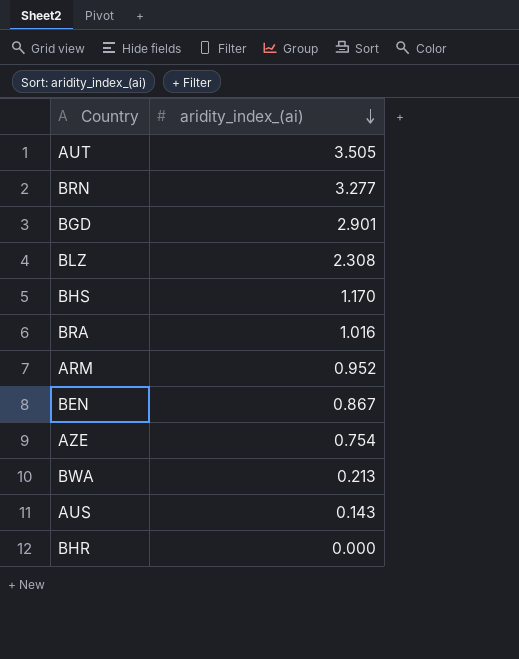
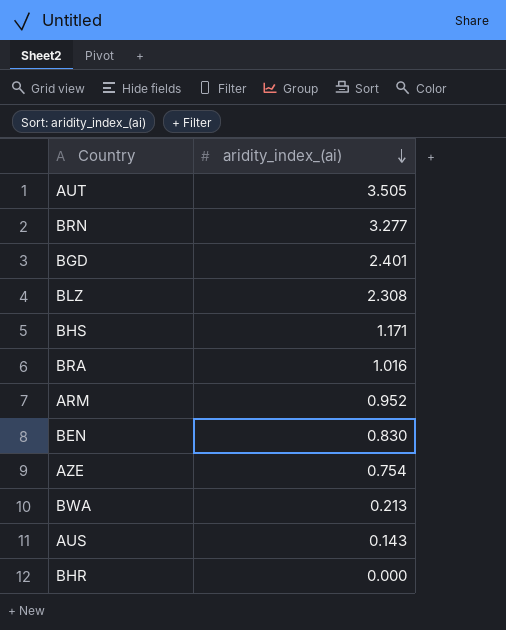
BGD | aridity_index_(ai): 2.901 -> 2.401
BHS | aridity_index_(ai): 1.170 -> 1.171
BEN | aridity_index_(ai): 0.867 -> 0.830

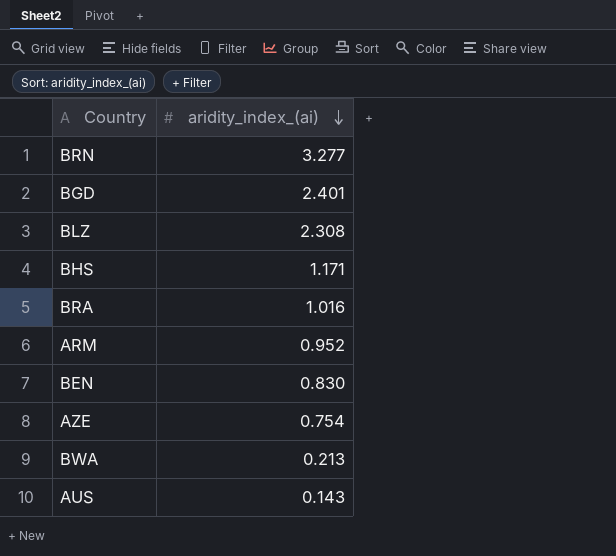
row AUT: 3.505 -> none
row BHR: 0.000 -> none

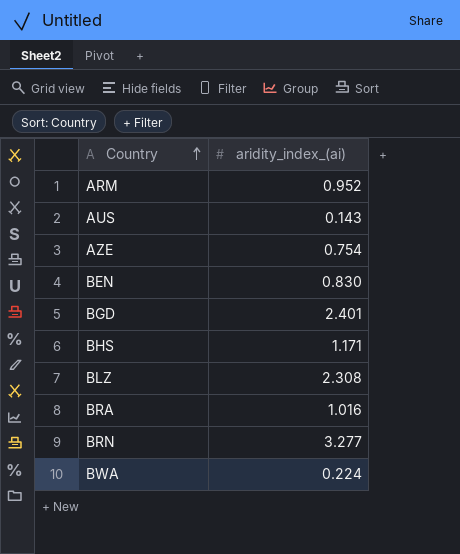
row order: aridity_index_(ai) descending -> Country ascending
BWA | aridity_index_(ai): 0.213 -> 0.224

